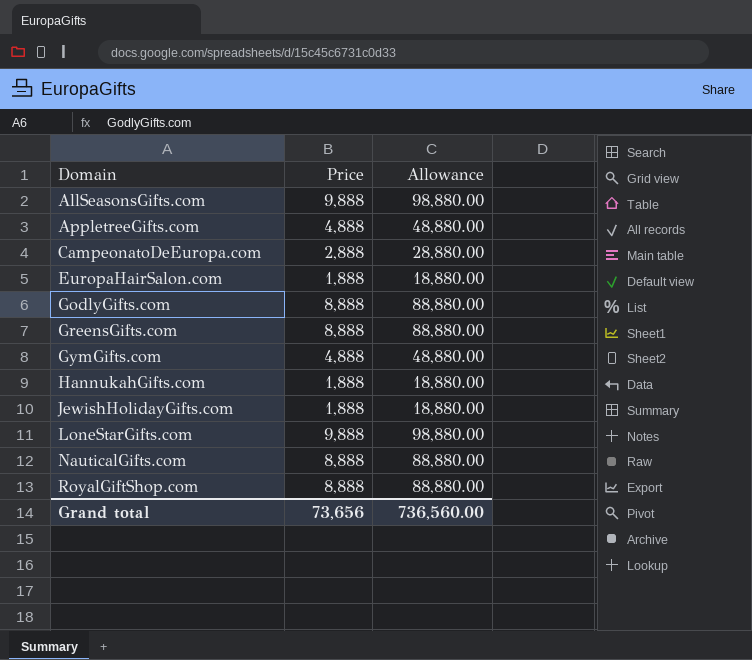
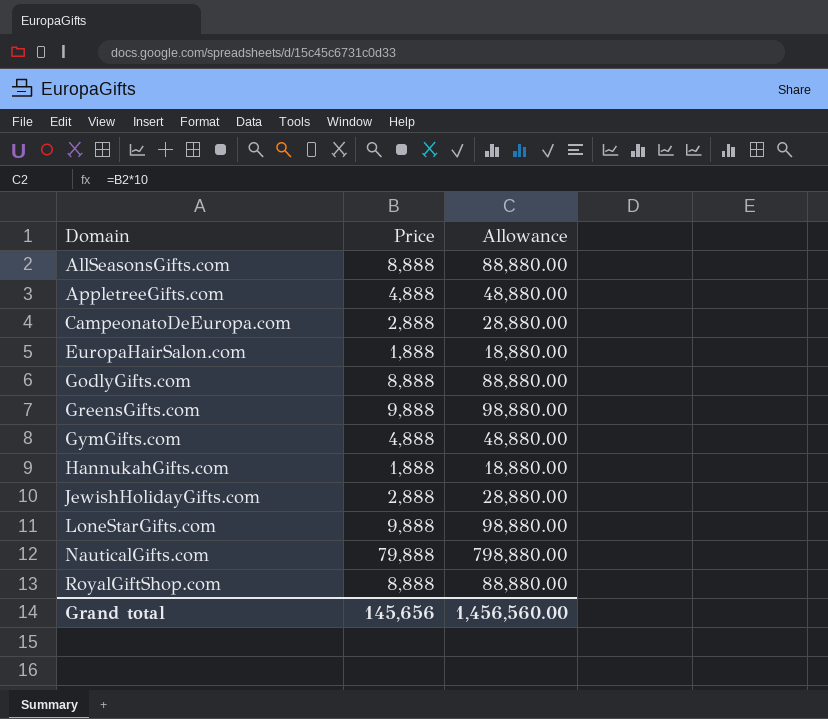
AllSeasonsGifts.com | Price: 9,888 -> 8,888
AllSeasonsGifts.com | Allowance: 98,880.00 -> 88,880.00
GreensGifts.com | Price: 8,888 -> 9,888
GreensGifts.com | Allowance: 88,880.00 -> 98,880.00
JewishHolidayGifts.com | Price: 1,888 -> 2,888
JewishHolidayGifts.com | Allowance: 18,880.00 -> 28,880.00
NauticalGifts.com | Price: 8,888 -> 79,888
NauticalGifts.com | Allowance: 88,880.00 -> 798,880.00
Grand total | Price: 73,656 -> 145,656
Grand total | Allowance: 736,560.00 -> 1,456,560.00

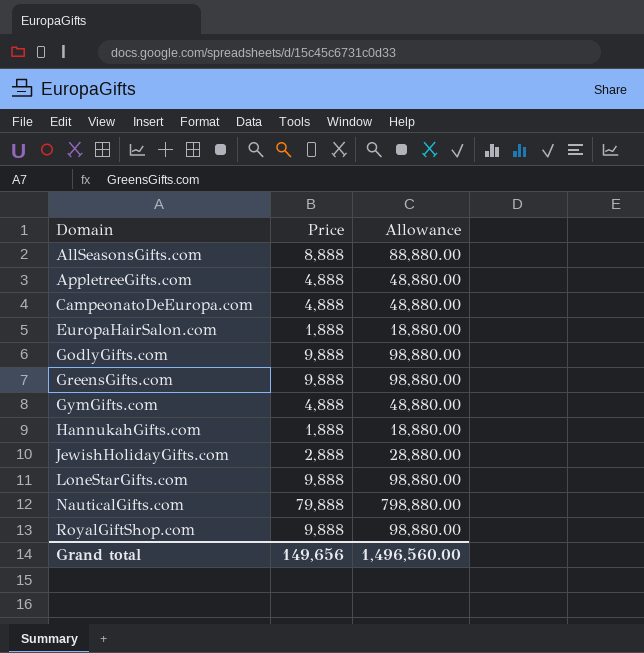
CampeonatoDeEuropa.com | Price: 2,888 -> 4,888
CampeonatoDeEuropa.com | Allowance: 28,880.00 -> 48,880.00
GodlyGifts.com | Price: 8,888 -> 9,888
GodlyGifts.com | Allowance: 88,880.00 -> 98,880.00
RoyalGiftShop.com | Price: 8,888 -> 9,888
RoyalGiftShop.com | Allowance: 88,880.00 -> 98,880.00
Grand total | Price: 145,656 -> 149,656
Grand total | Allowance: 1,456,560.00 -> 1,496,560.00

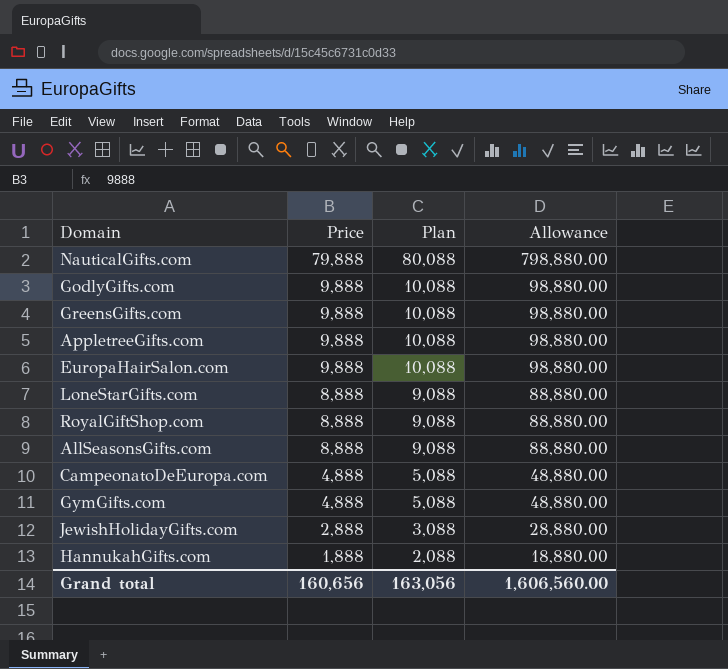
row order: Domain ascending -> Price descending
column Plan | formula: none -> [Price] + 200
AppletreeGifts.com | Price: 4,888 -> 9,888
AppletreeGifts.com | Allowance: 48,880.00 -> 98,880.00
EuropaHairSalon.com | Price: 1,888 -> 9,888
EuropaHairSalon.com | Allowance: 18,880.00 -> 98,880.00
LoneStarGifts.com | Price: 9,888 -> 8,888
LoneStarGifts.com | Allowance: 98,880.00 -> 88,880.00
RoyalGiftShop.com | Price: 9,888 -> 8,888
RoyalGiftShop.com | Allowance: 98,880.00 -> 88,880.00
Grand total | Price: 149,656 -> 160,656
Grand total | Allowance: 1,496,560.00 -> 1,606,560.00

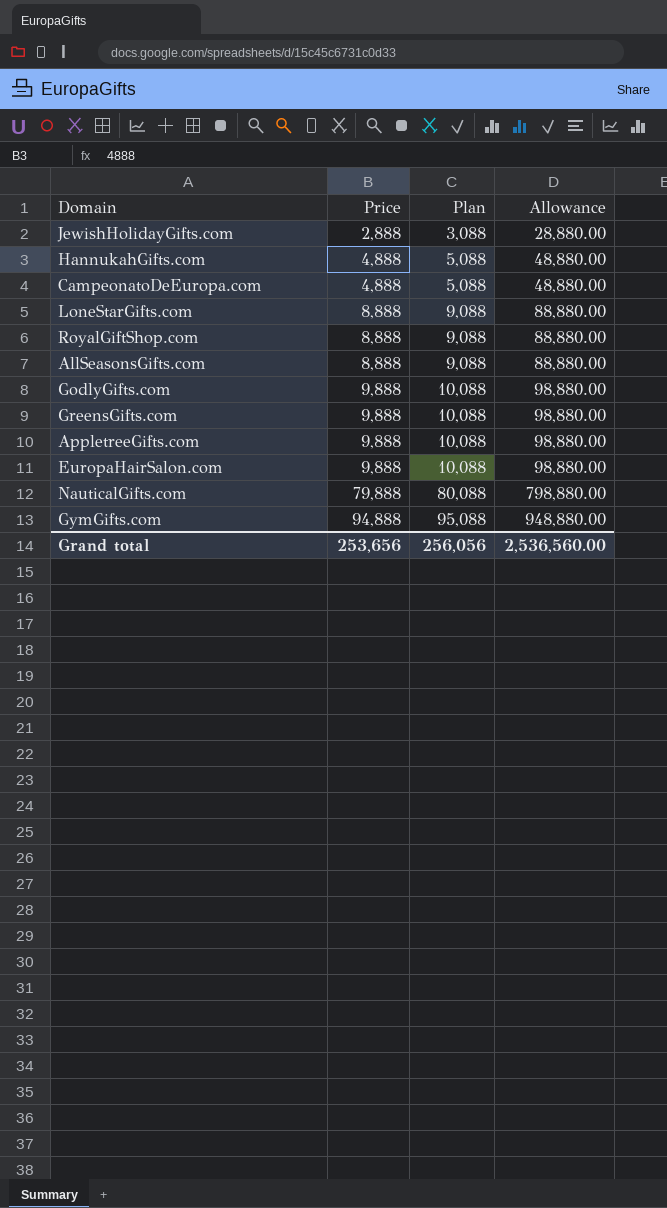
row order: Price descending -> Price ascending
HannukahGifts.com | Price: 1,888 -> 4,888
HannukahGifts.com | Plan: 2,088 -> 5,088
HannukahGifts.com | Allowance: 18,880.00 -> 48,880.00
GymGifts.com | Price: 4,888 -> 94,888
GymGifts.com | Plan: 5,088 -> 95,088
GymGifts.com | Allowance: 48,880.00 -> 948,880.00
Grand total | Price: 160,656 -> 253,656
Grand total | Plan: 163,056 -> 256,056
Grand total | Allowance: 1,606,560.00 -> 2,536,560.00

